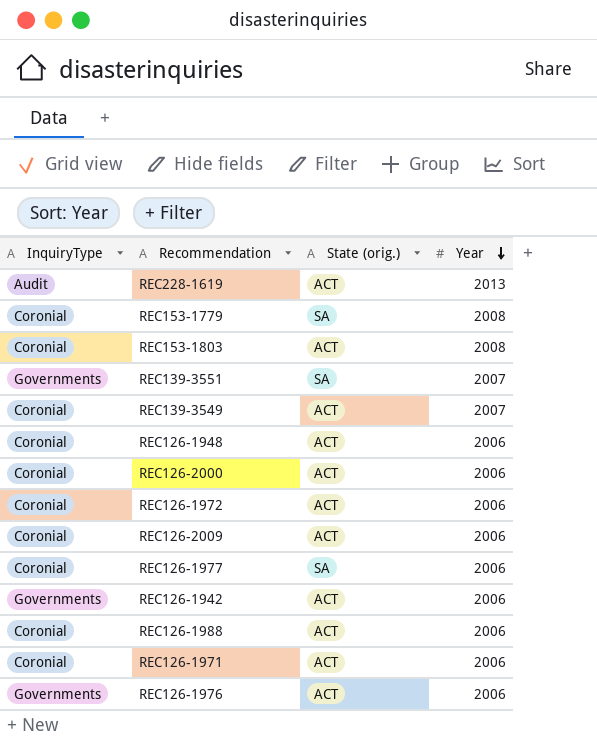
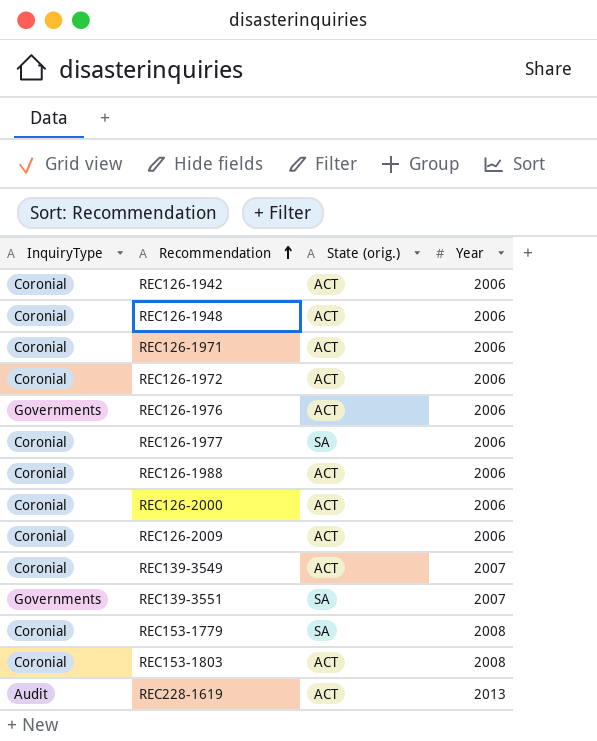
row order: Year descending -> Recommendation ascending
REC126-1942 | InquiryType: Governments -> Coronial

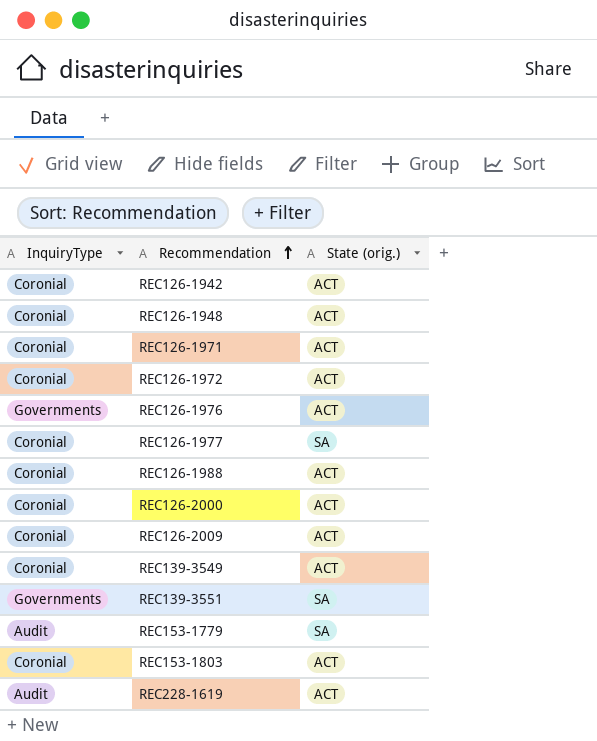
column Year | position: 4 -> none
REC153-1779 | InquiryType: Coronial -> Audit

